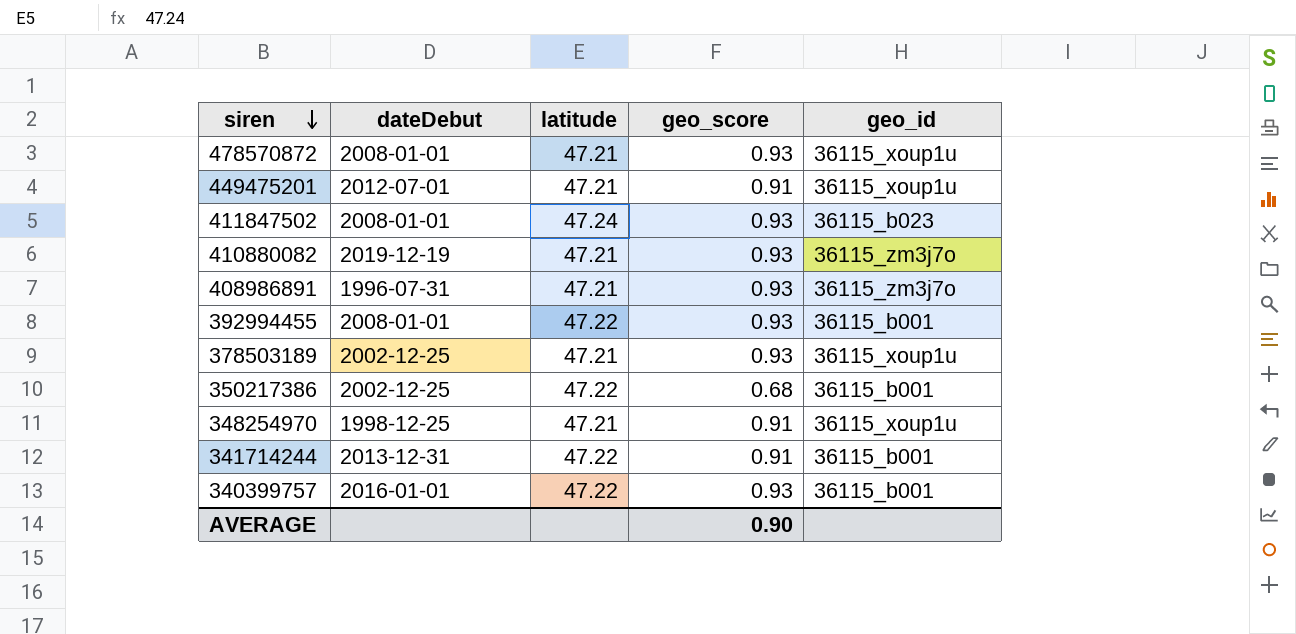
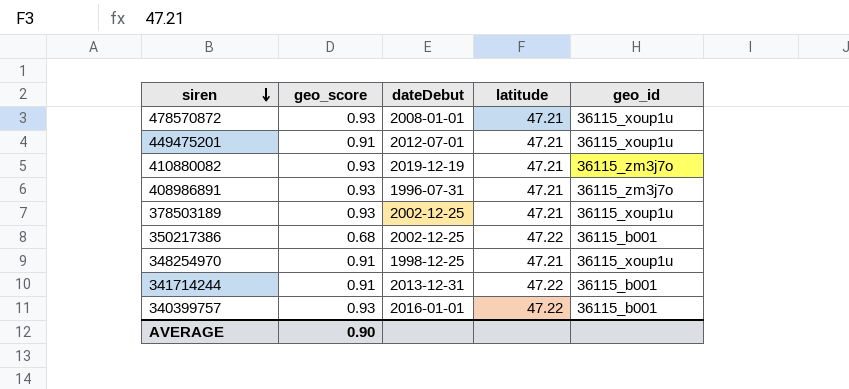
column geo_score | position: 4 -> 2
row 411847502: 2008-01-01 | 47.24 | 0.93 | 36115_b023 -> none
row 392994455: 2008-01-01 | 47.22 | 0.93 | 36115_b001 -> none

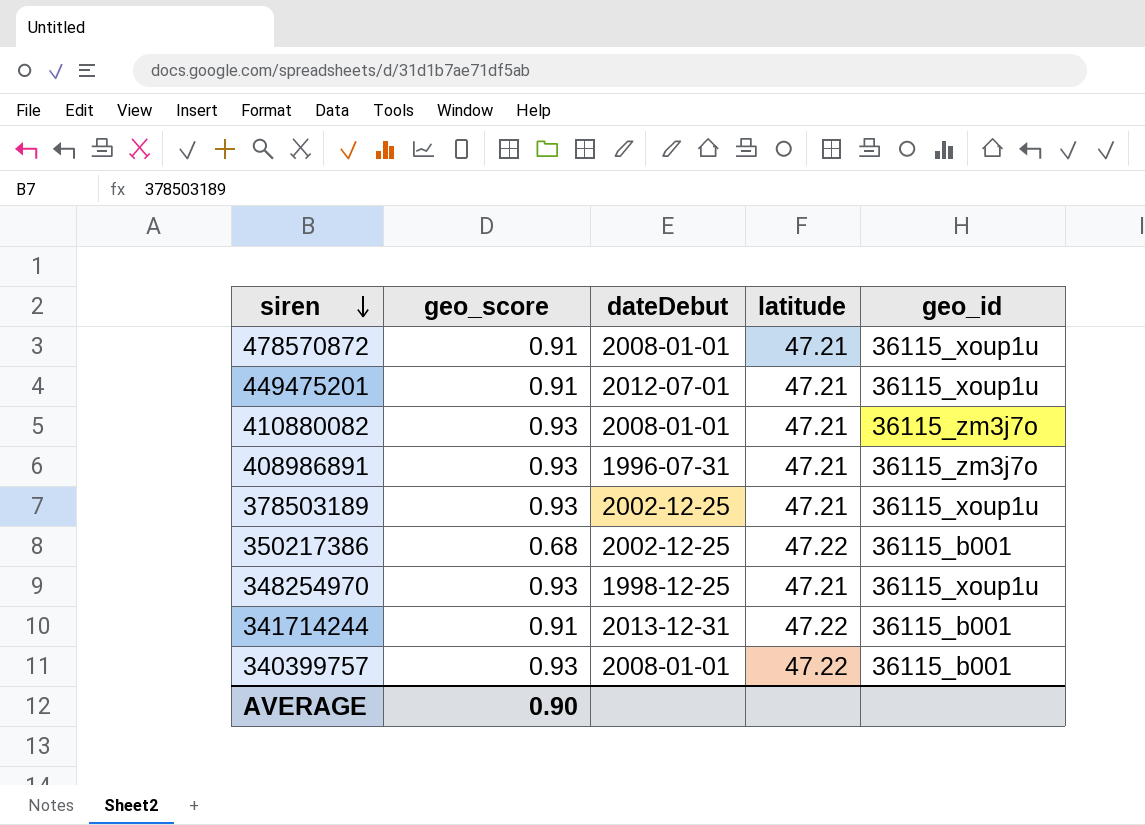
478570872 | geo_score: 0.93 -> 0.91
410880082 | dateDebut: 2019-12-19 -> 2008-01-01
348254970 | geo_score: 0.91 -> 0.93
340399757 | dateDebut: 2016-01-01 -> 2008-01-01

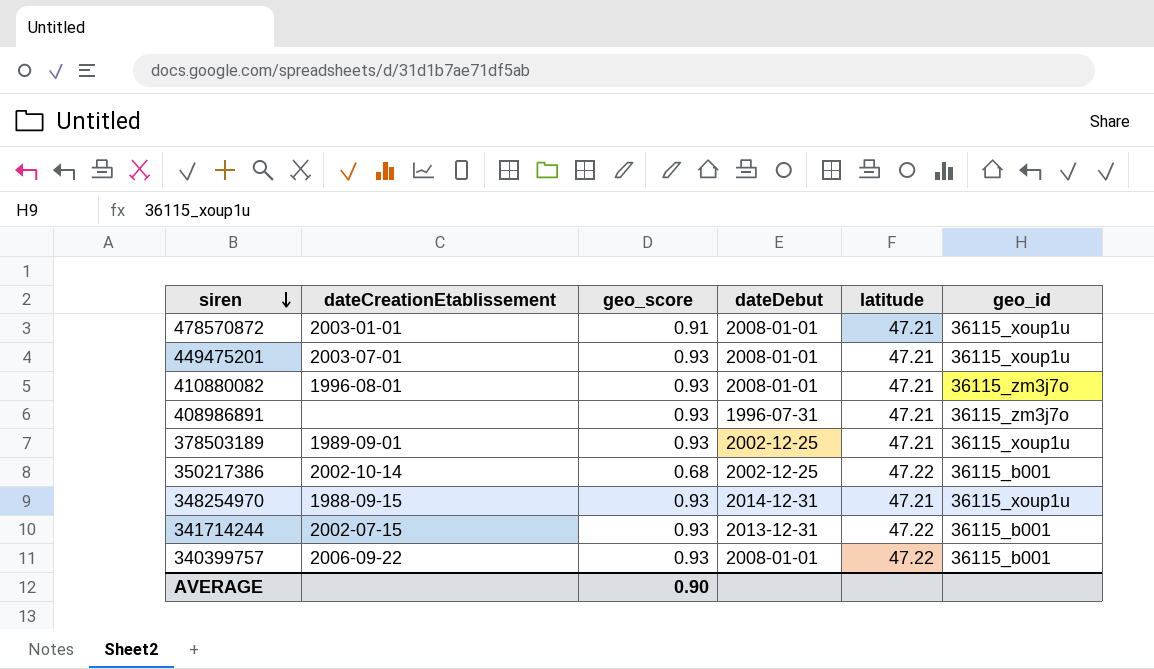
column dateCreationEtablissement | position: none -> 2
449475201 | geo_score: 0.91 -> 0.93
449475201 | dateDebut: 2012-07-01 -> 2008-01-01
348254970 | dateDebut: 1998-12-25 -> 2014-12-31
341714244 | geo_score: 0.91 -> 0.93

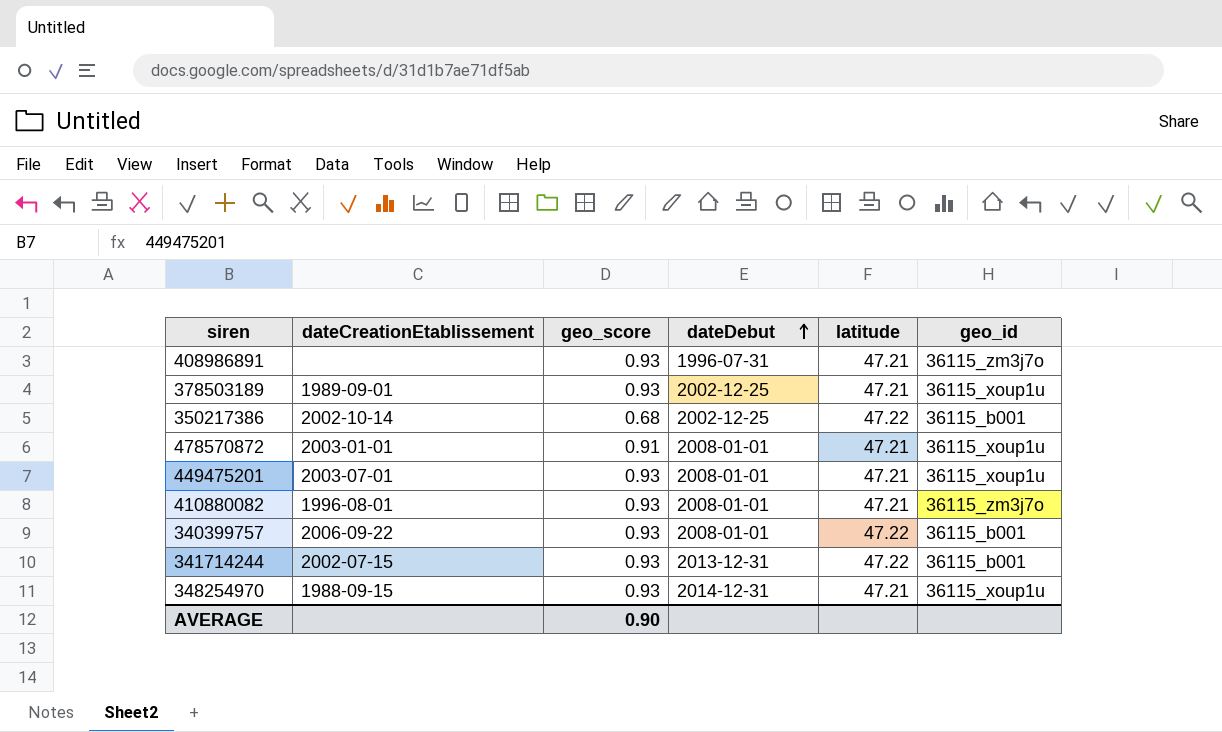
row order: siren descending -> dateDebut ascending

